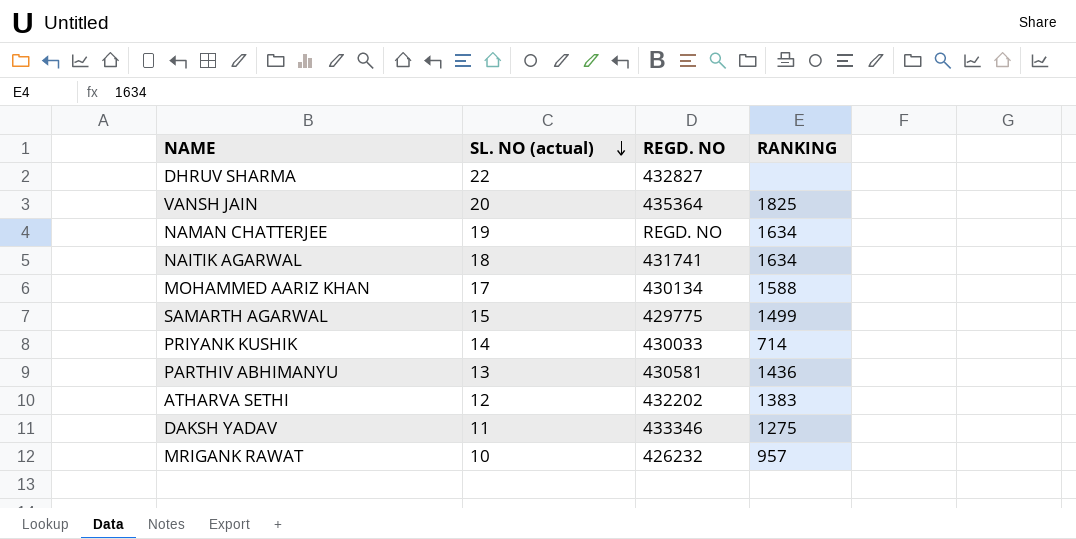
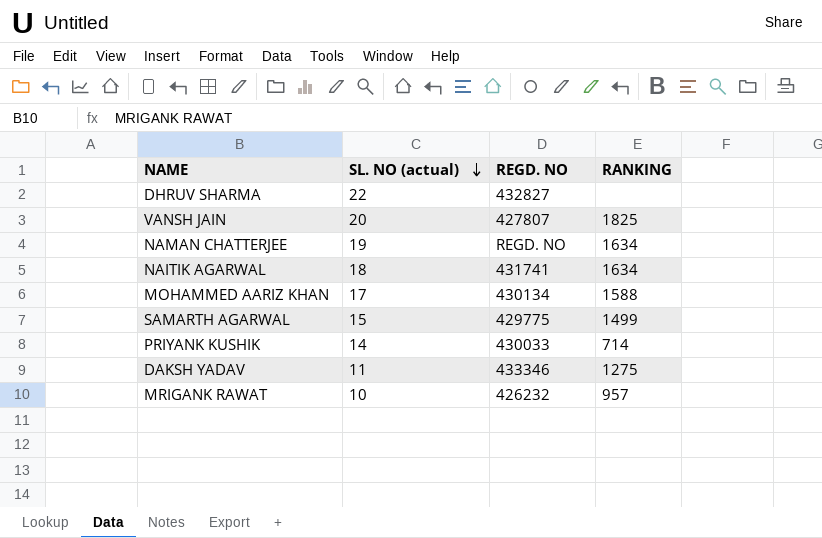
row PARTHIV ABHIMANYU: 13 | 430581 | 1436 -> none
row ATHARVA SETHI: 12 | 432202 | 1383 -> none
VANSH JAIN | REGD. NO: 435364 -> 427807

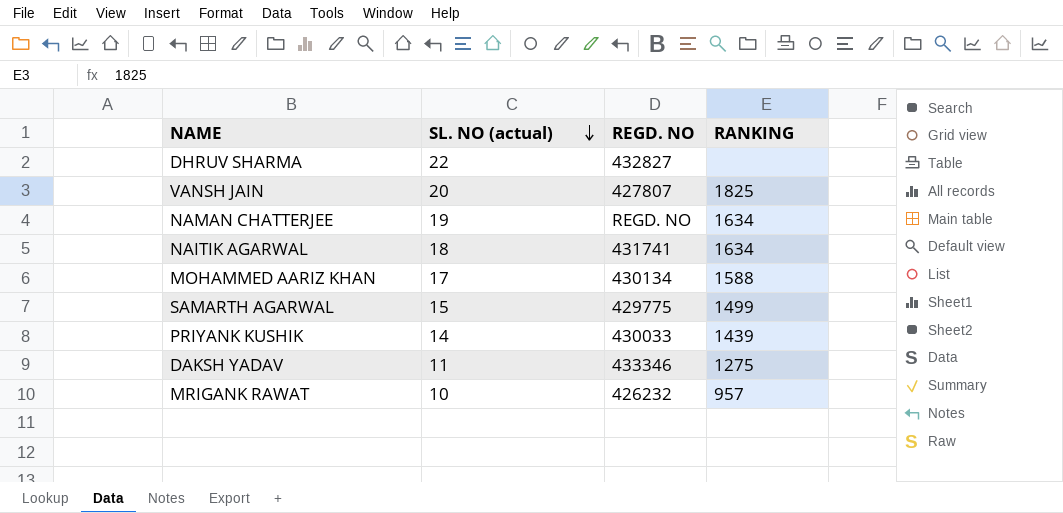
PRIYANK KUSHIK | RANKING: 714 -> 1439

